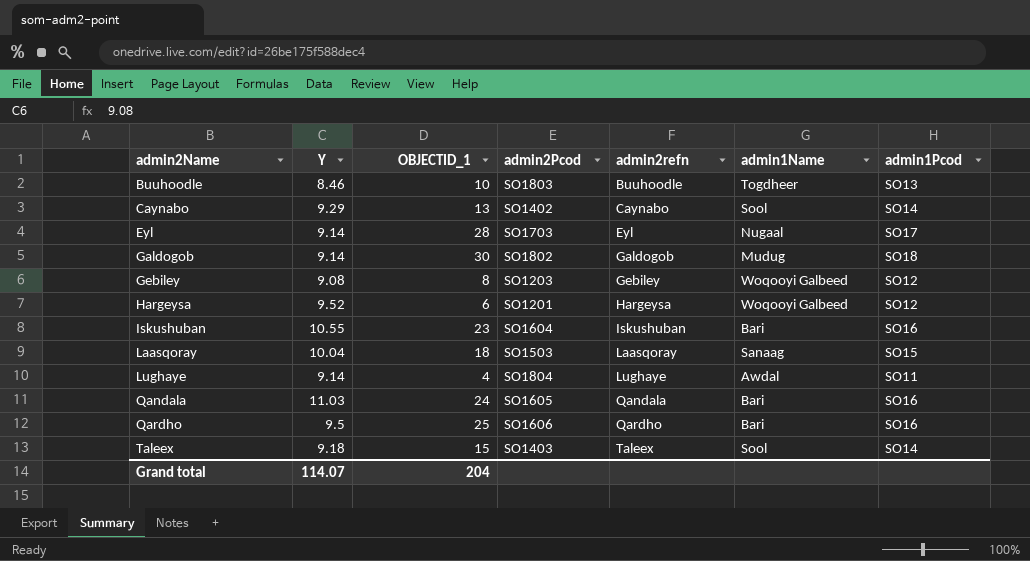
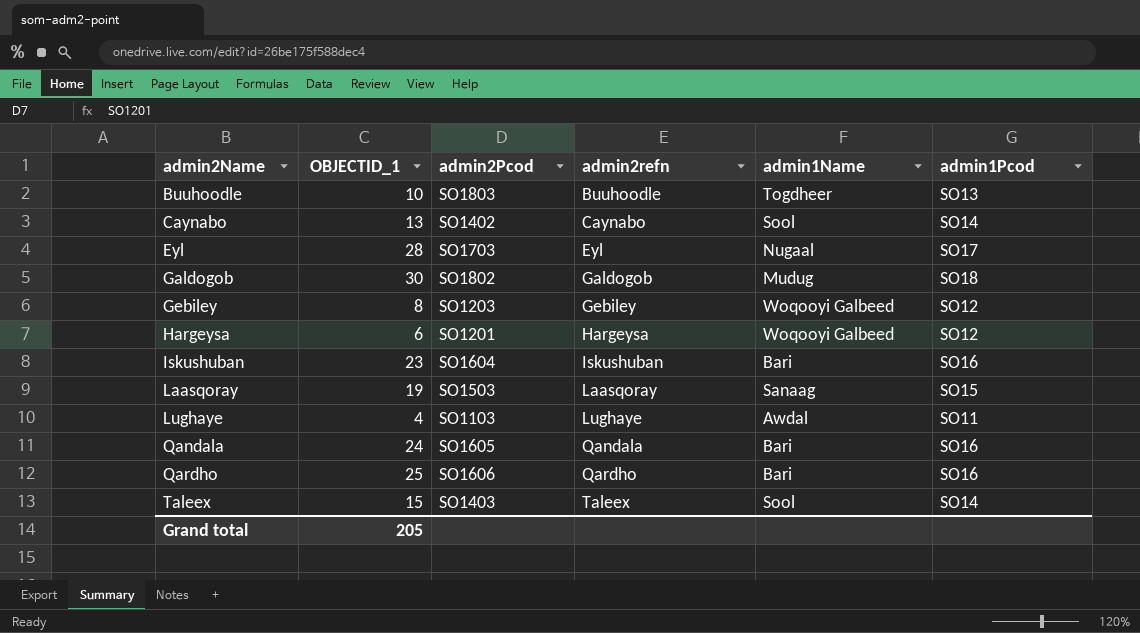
column Y | position: 2 -> none
Laasqoray | OBJECTID_1: 18 -> 19
Lughaye | admin2Pcod: SO1804 -> SO1103
Grand total | OBJECTID_1: 204 -> 205

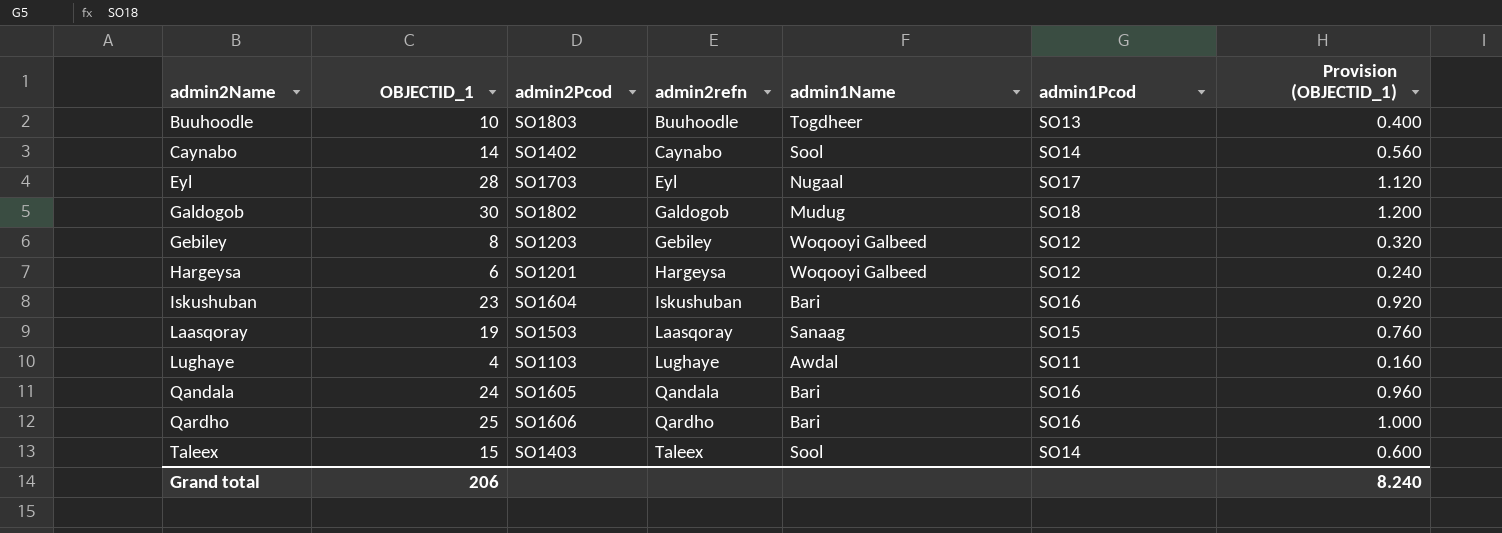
column Provision (OBJECTID_1) | formula: none -> [OBJECTID_1] * 0.04
Caynabo | OBJECTID_1: 13 -> 14
Grand total | OBJECTID_1: 205 -> 206

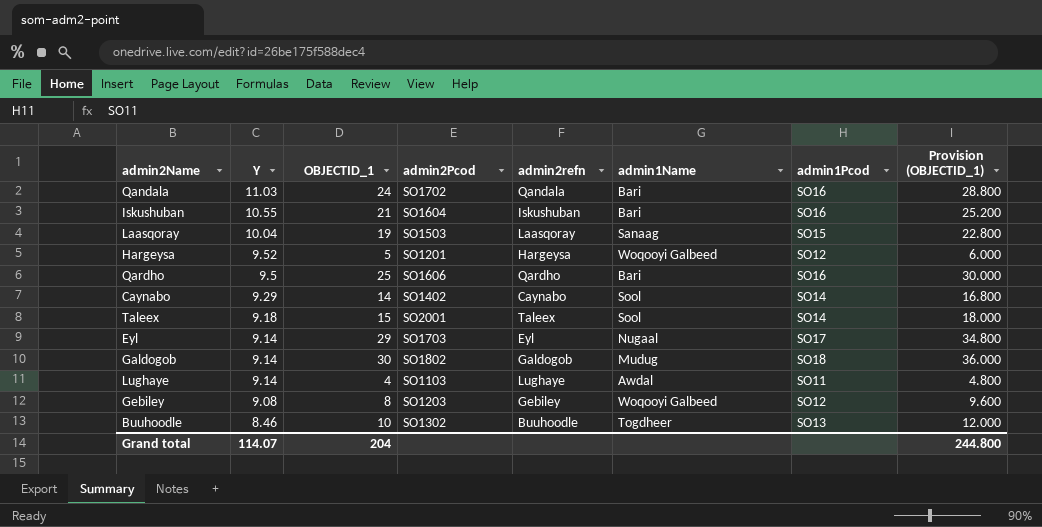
row order: admin2Name ascending -> Y descending
column Y | position: none -> 2
column Provision (OBJECTID_1) | formula: [OBJECTID_1] * 0.04 -> [OBJECTID_1] * 1.2
Qandala | admin2Pcod: SO1605 -> SO1702
Iskushuban | OBJECTID_1: 23 -> 21
Hargeysa | OBJECTID_1: 6 -> 5
Taleex | admin2Pcod: SO1403 -> SO2001
Eyl | OBJECTID_1: 28 -> 29
Buuhoodle | admin2Pcod: SO1803 -> SO1302
Grand total | OBJECTID_1: 206 -> 204
Grand total | Provision (OBJECTID_1): 8.240 -> 244.800

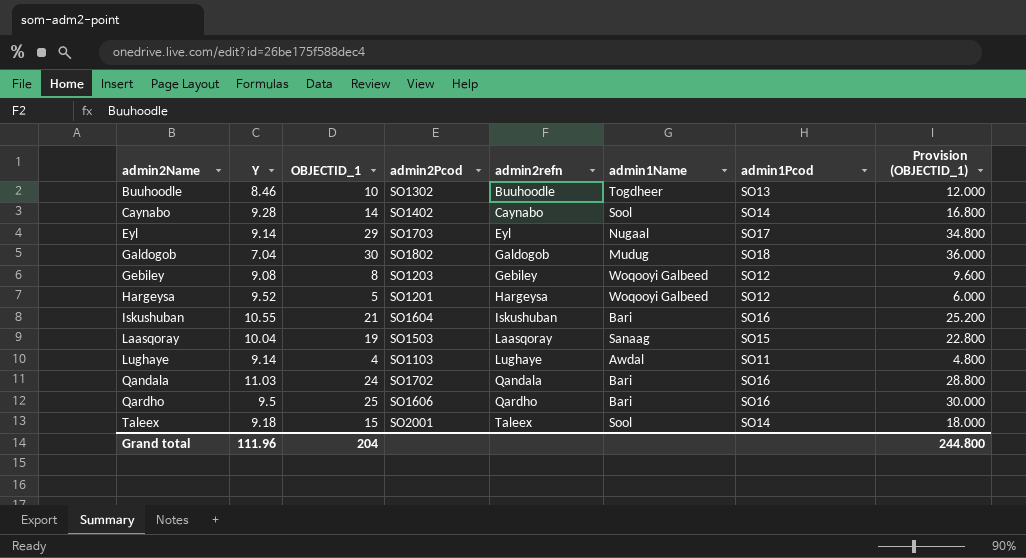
row order: Y descending -> admin2Name ascending
Caynabo | Y: 9.29 -> 9.28
Galdogob | Y: 9.14 -> 7.04
Grand total | Y: 114.07 -> 111.96

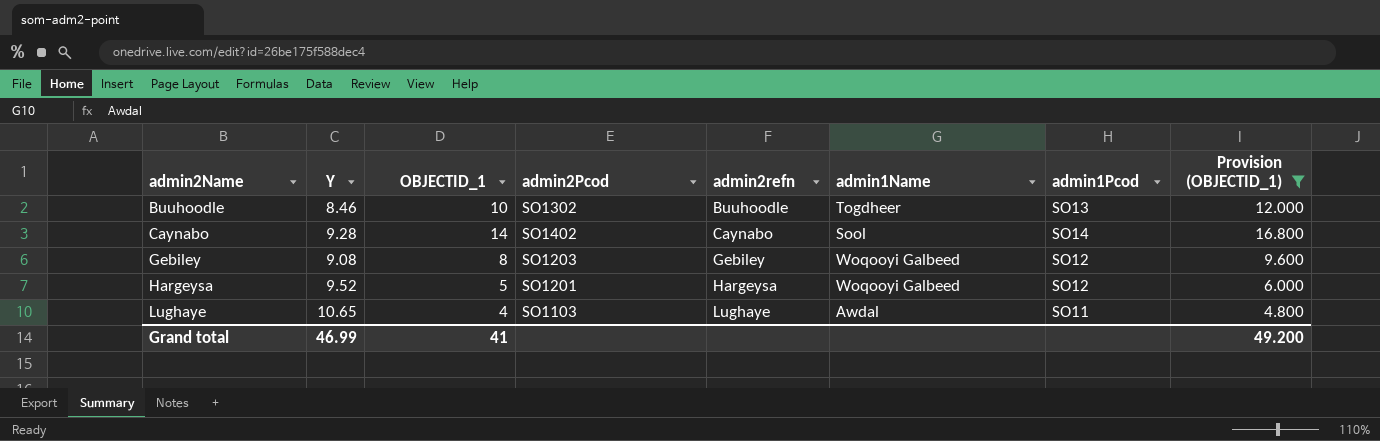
filter: none -> Provision (OBJECTID_1) <= 16.800
Lughaye | Y: 9.14 -> 10.65
Grand total | Y: 111.96 -> 46.99
Grand total | OBJECTID_1: 204 -> 41
Grand total | Provision (OBJECTID_1): 244.800 -> 49.200

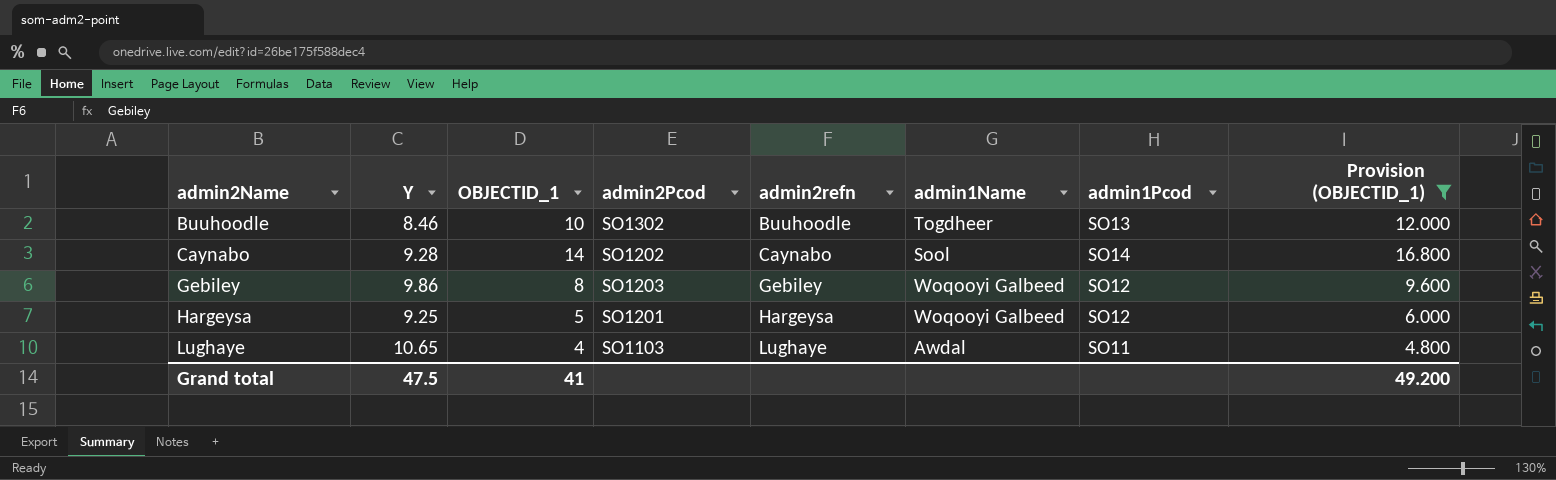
Caynabo | admin2Pcod: SO1402 -> SO1202
Gebiley | Y: 9.08 -> 9.86
Hargeysa | Y: 9.52 -> 9.25
Grand total | Y: 46.99 -> 47.5

